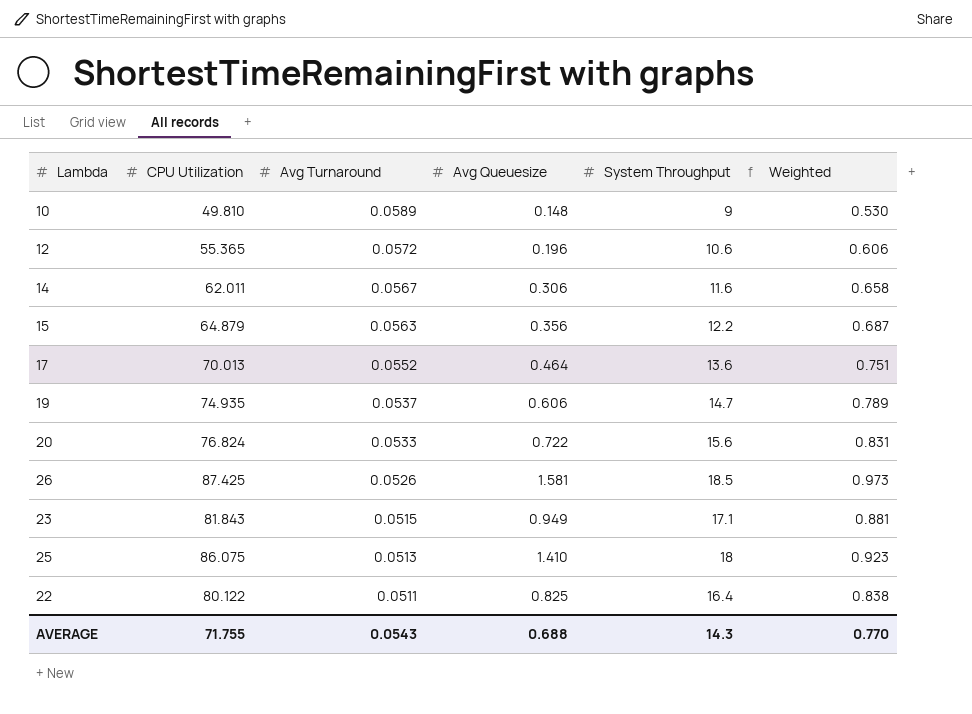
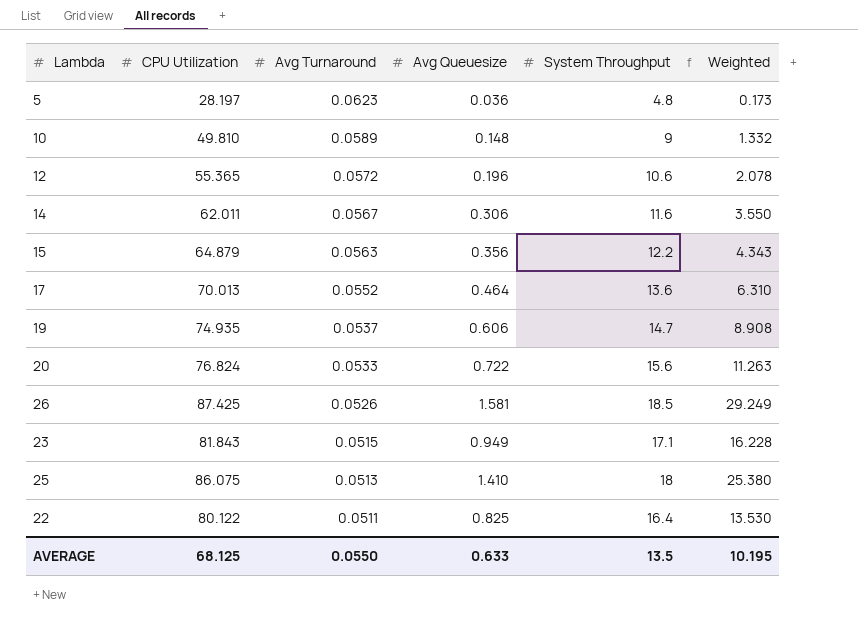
column Weighted | formula: [Avg Turnaround] * [System Throughput] -> [Avg Queuesize] * [System Throughput]
row 5: none -> 28.197 | 0.0623 | 0.036 | 4.8 | 0.173
AVERAGE | CPU Utilization: 71.755 -> 68.125
AVERAGE | Avg Turnaround: 0.0543 -> 0.0550
AVERAGE | Avg Queuesize: 0.688 -> 0.633
AVERAGE | System Throughput: 14.3 -> 13.5
AVERAGE | Weighted: 0.770 -> 10.195

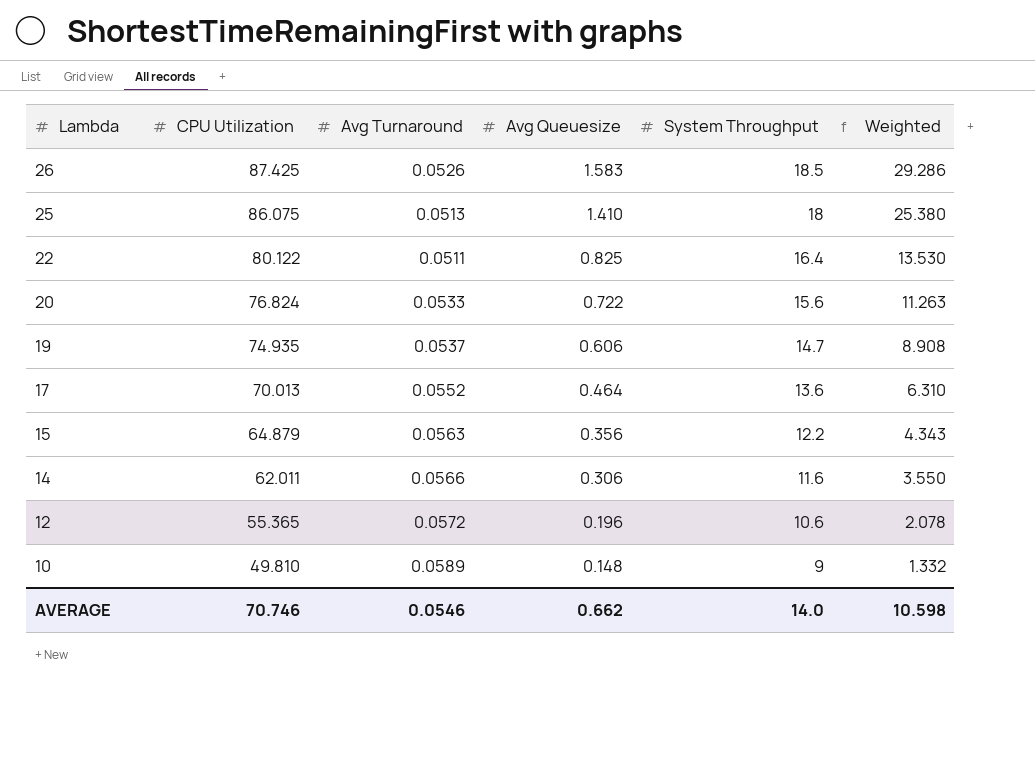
row order: Avg Turnaround descending -> Lambda descending
row 5: 28.197 | 0.0623 | 0.036 | 4.8 | 0.173 -> none
row 23: 81.843 | 0.0515 | 0.949 | 17.1 | 16.228 -> none
26 | Avg Queuesize: 1.581 -> 1.583
26 | Weighted: 29.249 -> 29.286
14 | Avg Turnaround: 0.0567 -> 0.0566
AVERAGE | CPU Utilization: 68.125 -> 70.746
AVERAGE | Avg Turnaround: 0.0550 -> 0.0546
AVERAGE | Avg Queuesize: 0.633 -> 0.662
AVERAGE | System Throughput: 13.5 -> 14.0
AVERAGE | Weighted: 10.195 -> 10.598

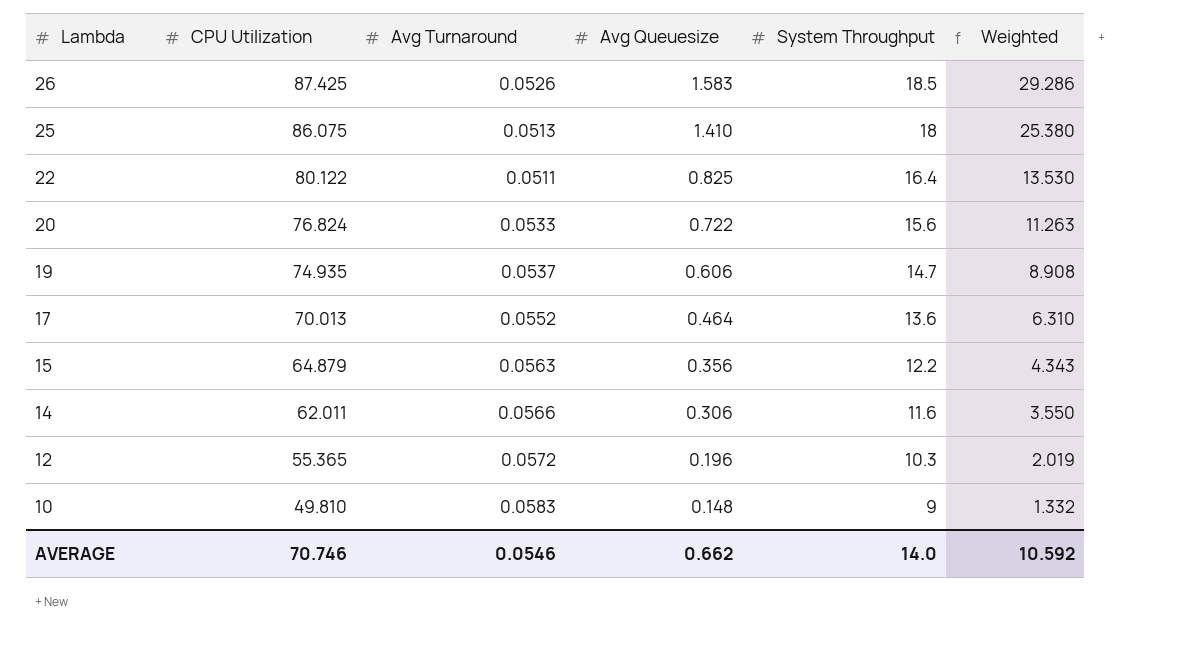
12 | System Throughput: 10.6 -> 10.3
12 | Weighted: 2.078 -> 2.019
10 | Avg Turnaround: 0.0589 -> 0.0583
AVERAGE | Weighted: 10.598 -> 10.592

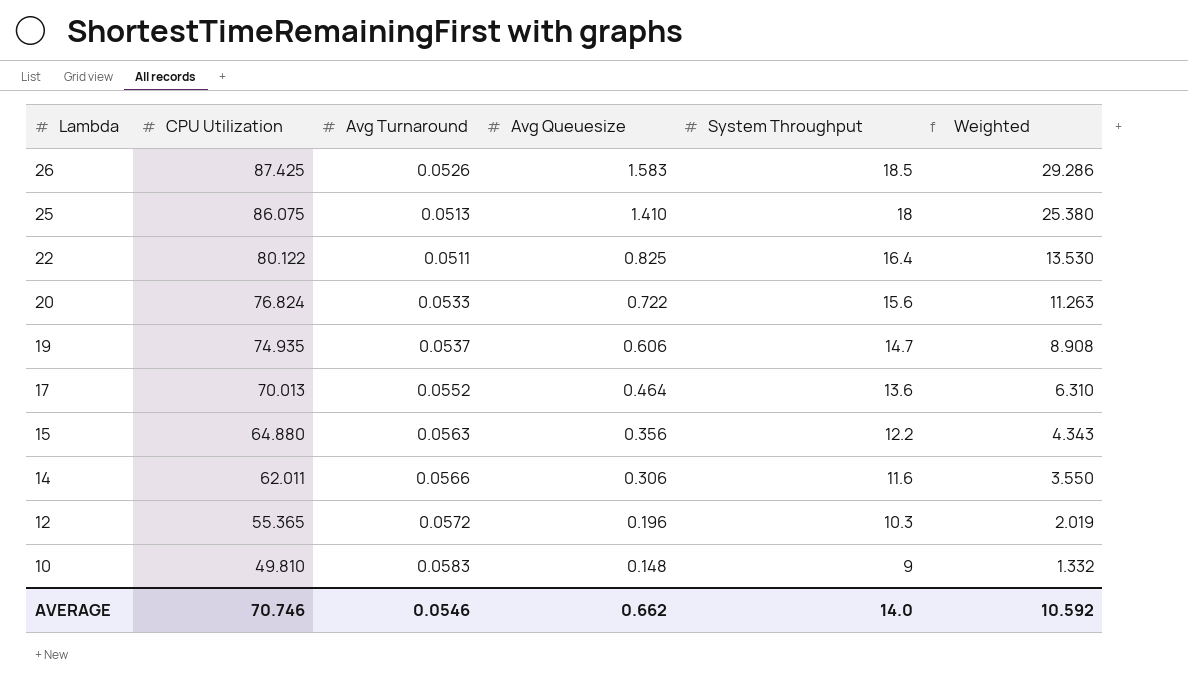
15 | CPU Utilization: 64.879 -> 64.880

